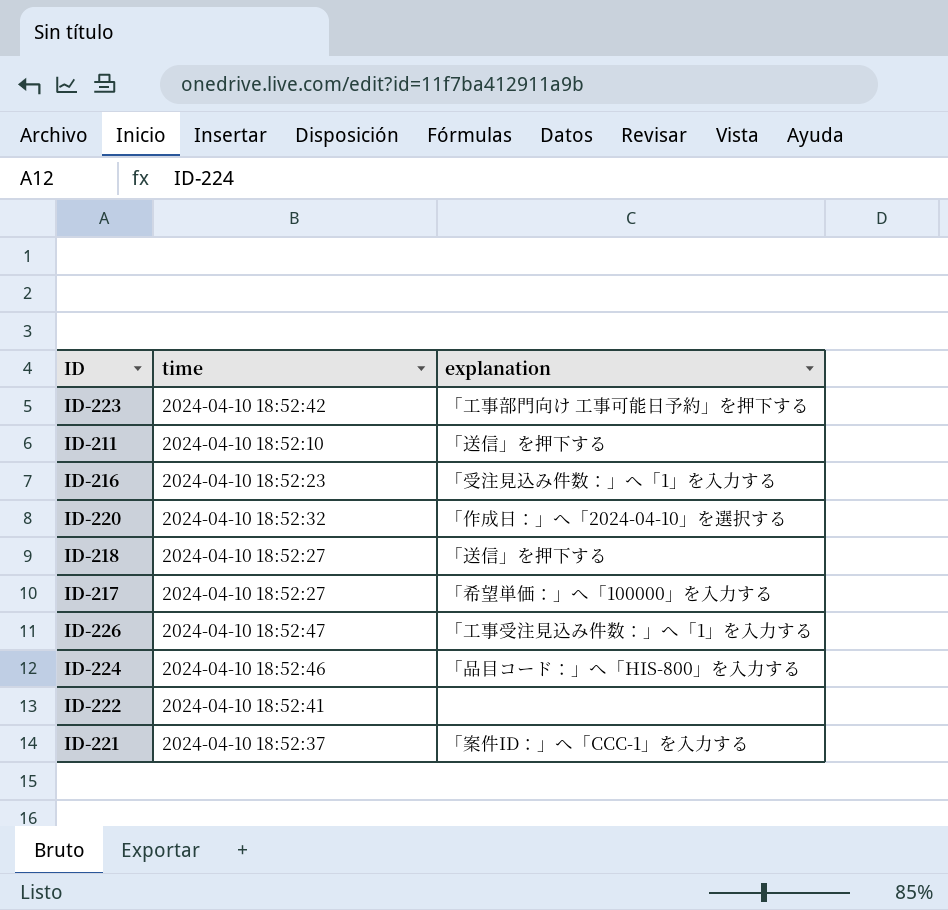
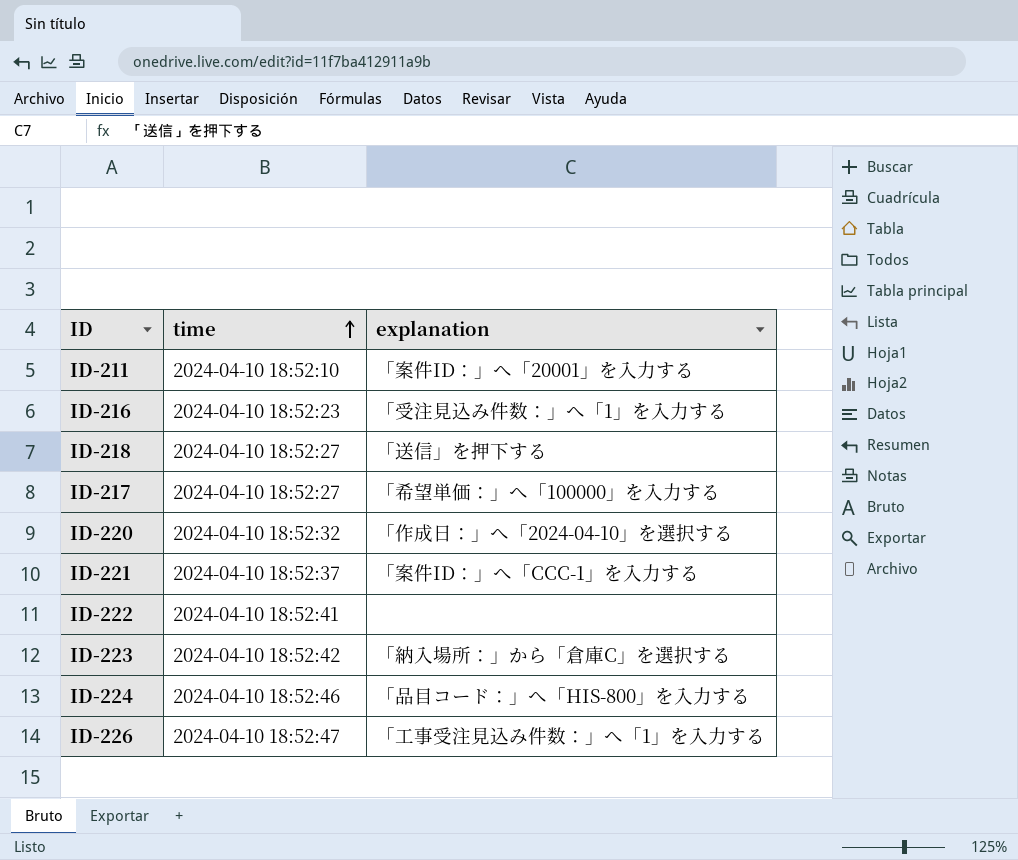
row order: none -> time ascending
ID-211 | explanation: 「送信」を押下する -> 「案件ID：」へ「20001」を入力する
ID-223 | explanation: 「工事部門向け 工事可能日予約」を押下する -> 「納入場所：」から「倉庫C」を選択する

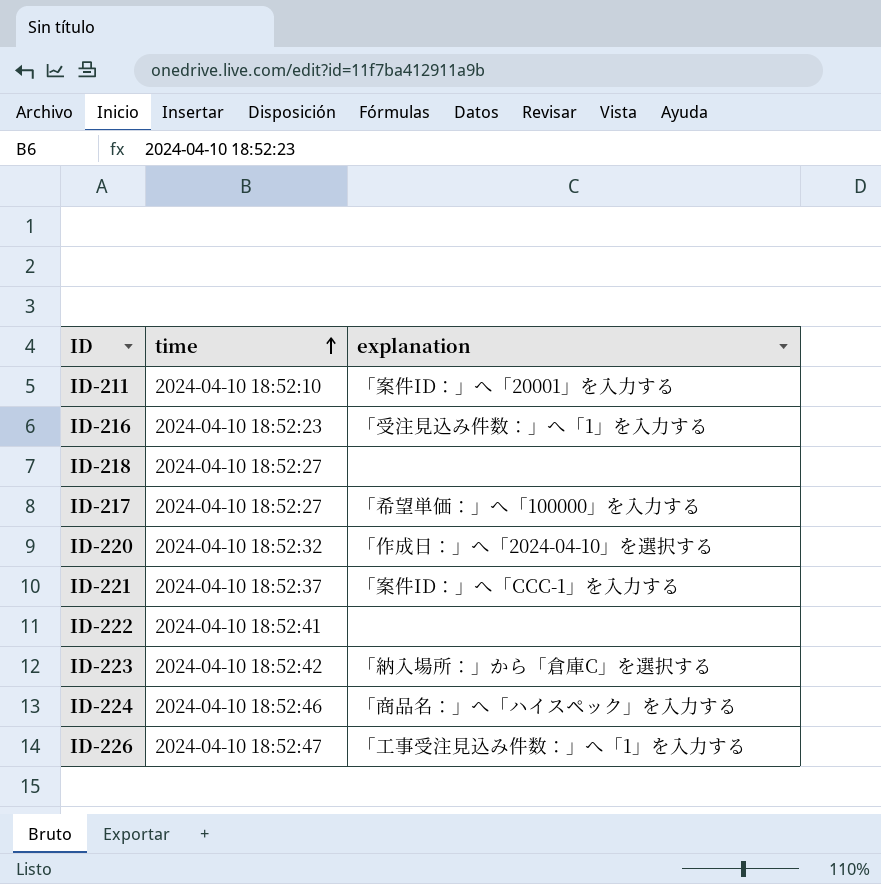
ID-218 | explanation: 「送信」を押下する -> none
ID-224 | explanation: 「品目コード：」へ「HIS-800」を入力する -> 「商品名：」へ「ハイスペック」を入力する

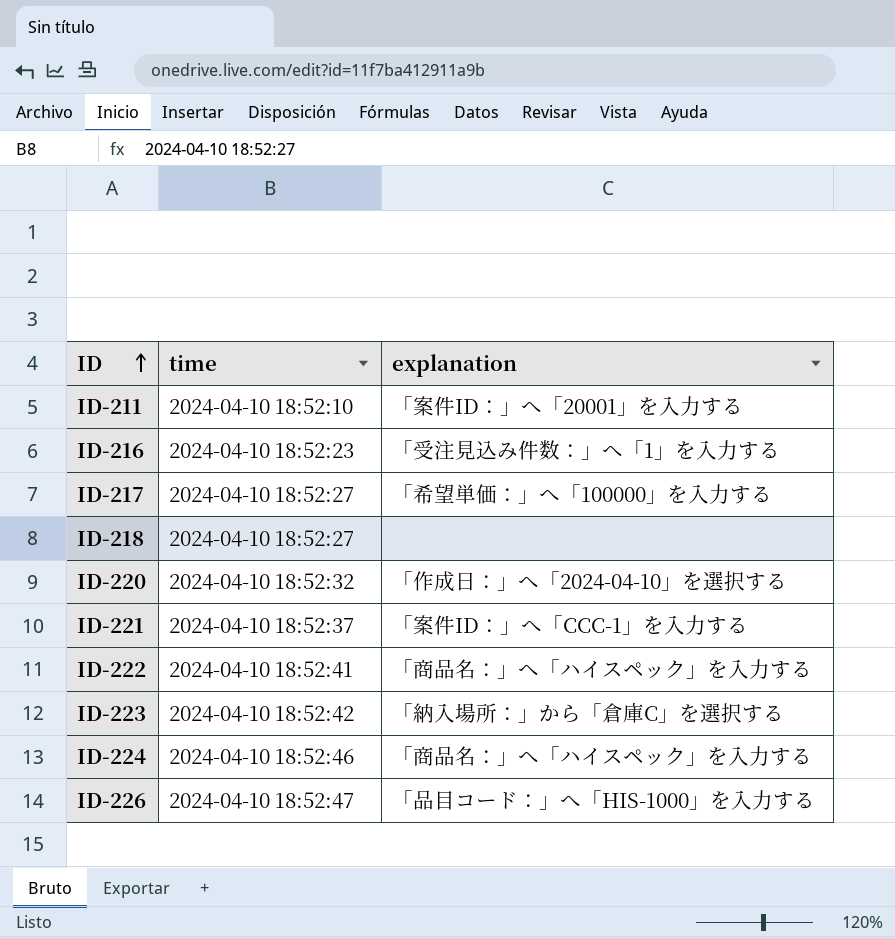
row order: time ascending -> ID ascending
ID-222 | explanation: none -> 「商品名：」へ「ハイスペック」を入力する
ID-226 | explanation: 「工事受注見込み件数：」へ「1」を入力する -> 「品目コード：」へ「HIS-1000」を入力する

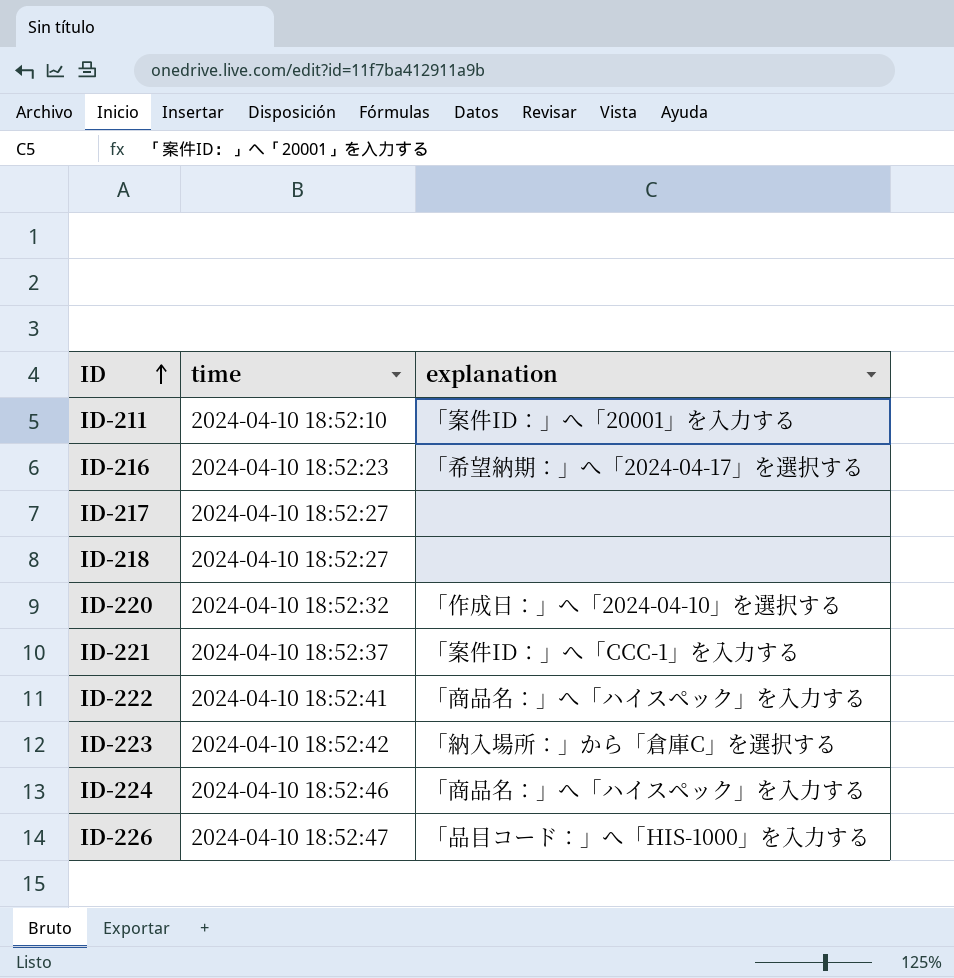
ID-216 | explanation: 「受注見込み件数：」へ「1」を入力する -> 「希望納期：」へ「2024-04-17」を選択する
ID-217 | explanation: 「希望単価：」へ「100000」を入力する -> none

